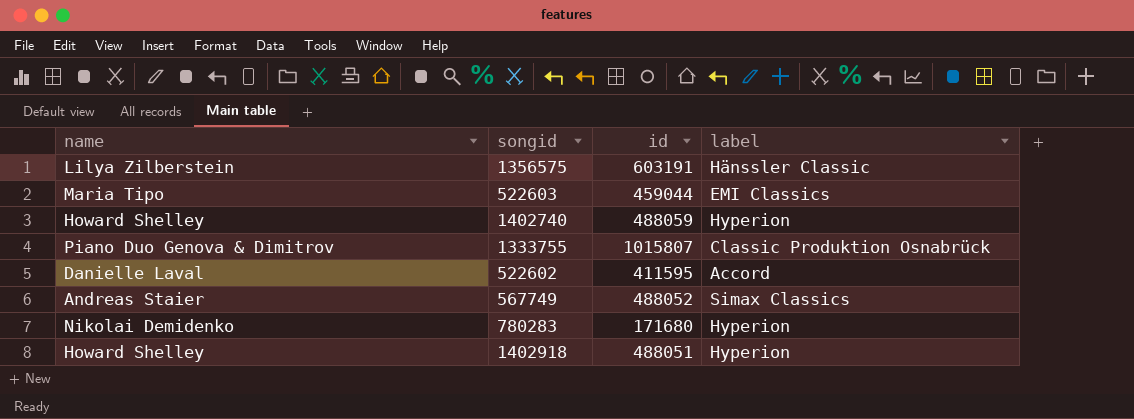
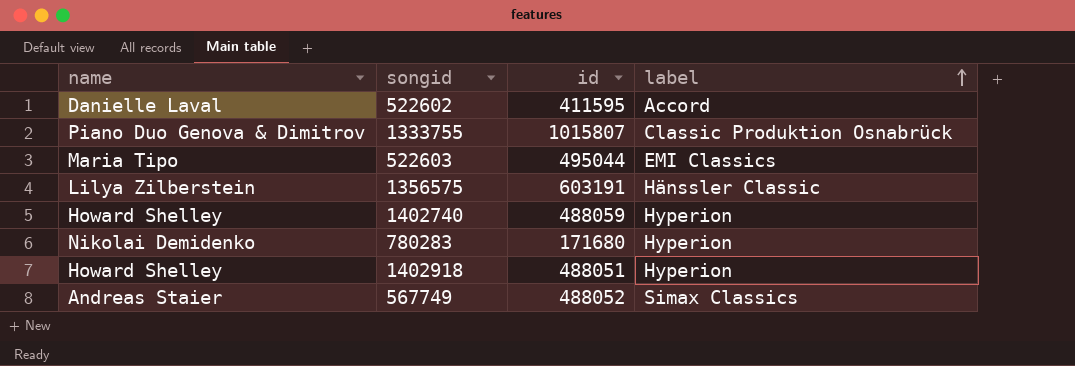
row order: none -> label ascending
522603 | id: 459044 -> 495044

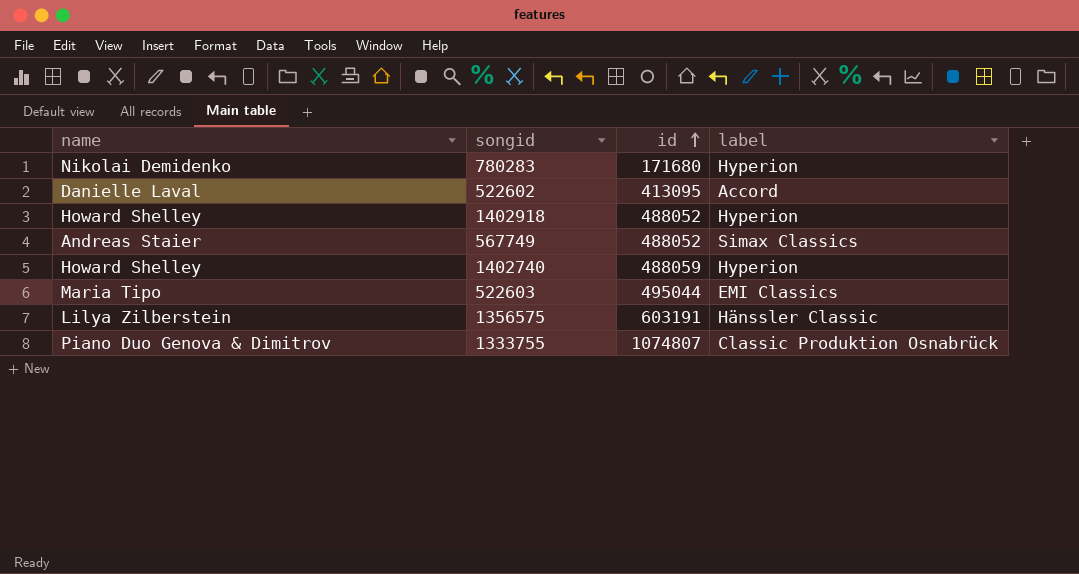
row order: label ascending -> id ascending
522602 | id: 411595 -> 413095
1402918 | id: 488051 -> 488052
1333755 | id: 1015807 -> 1074807

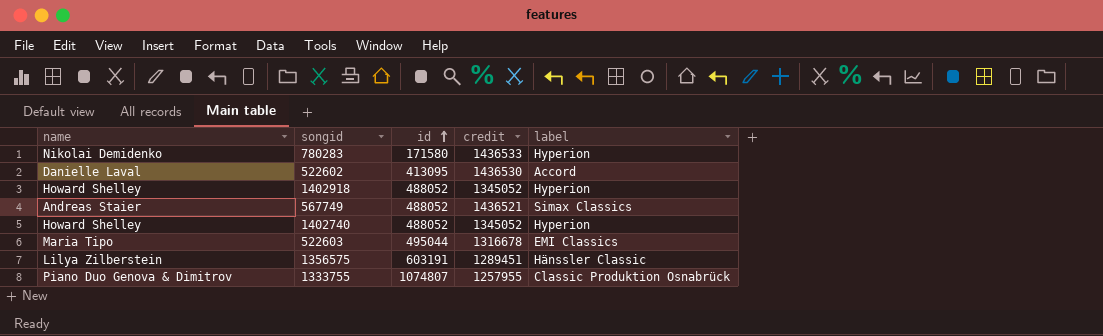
column credit | position: none -> 4
780283 | id: 171680 -> 171580
1402740 | id: 488059 -> 488052

